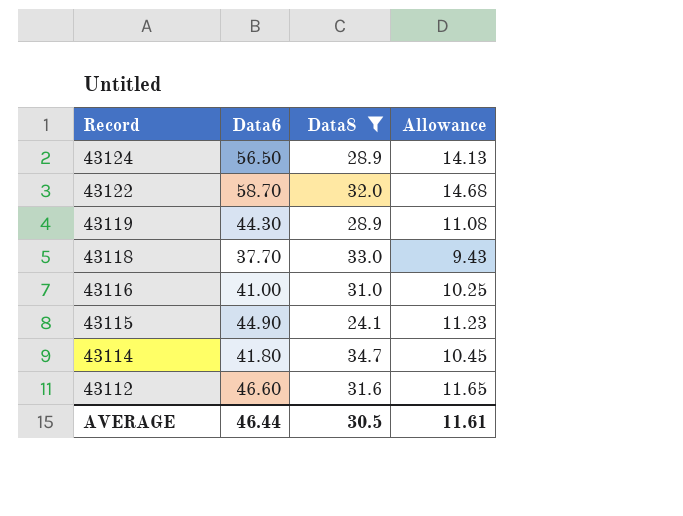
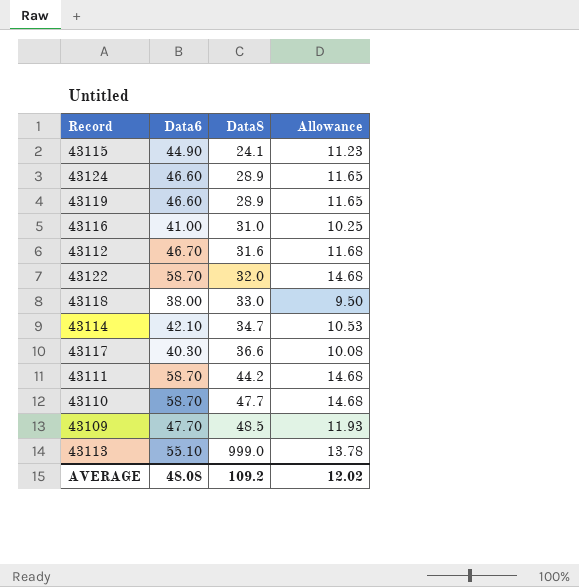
filter: Data8 <= 34.7 -> none
row order: Record descending -> Data8 ascending
43124 | Data6: 56.50 -> 46.60
43124 | Allowance: 14.13 -> 11.65
43119 | Data6: 44.30 -> 46.60
43119 | Allowance: 11.08 -> 11.65
43112 | Data6: 46.60 -> 46.70
43112 | Allowance: 11.65 -> 11.68
43118 | Data6: 37.70 -> 38.00
43118 | Allowance: 9.43 -> 9.50
43114 | Data6: 41.80 -> 42.10
43114 | Allowance: 10.45 -> 10.53
AVERAGE | Data6: 46.44 -> 48.08
AVERAGE | Data8: 30.5 -> 109.2
AVERAGE | Allowance: 11.61 -> 12.02

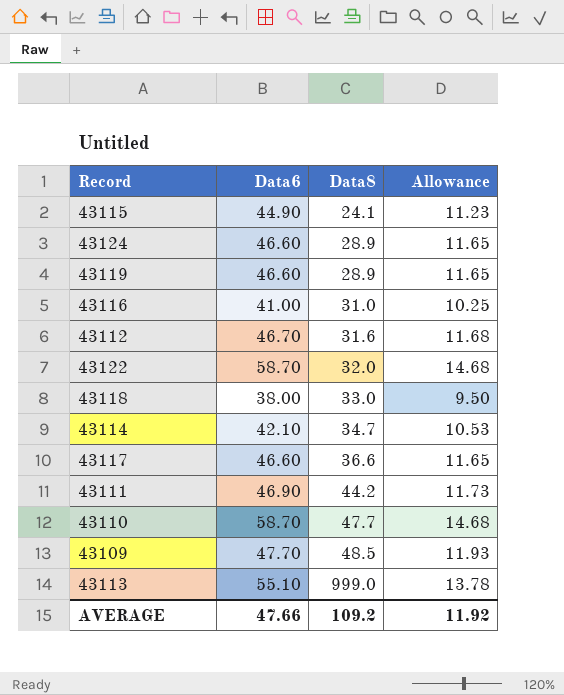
43117 | Data6: 40.30 -> 46.60
43117 | Allowance: 10.08 -> 11.65
43111 | Data6: 58.70 -> 46.90
43111 | Allowance: 14.68 -> 11.73
AVERAGE | Data6: 48.08 -> 47.66
AVERAGE | Allowance: 12.02 -> 11.92

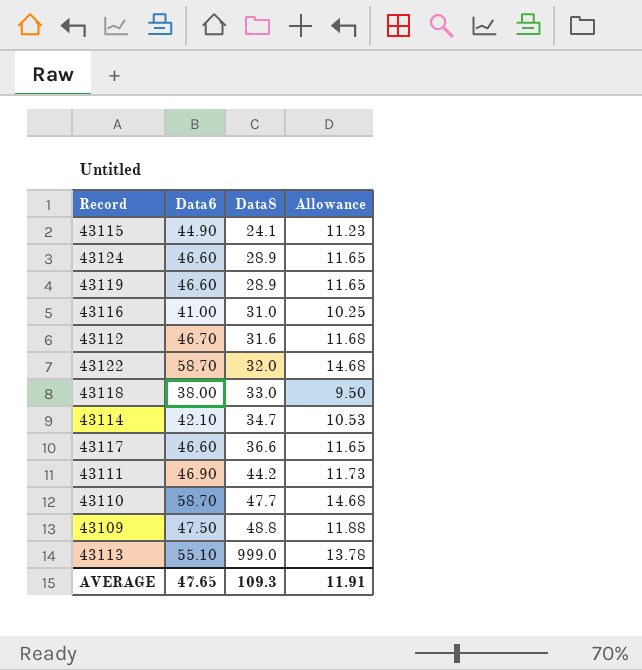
43109 | Data6: 47.70 -> 47.50
43109 | Data8: 48.5 -> 48.8
43109 | Allowance: 11.93 -> 11.88
AVERAGE | Data6: 47.66 -> 47.65
AVERAGE | Data8: 109.2 -> 109.3
AVERAGE | Allowance: 11.92 -> 11.91

